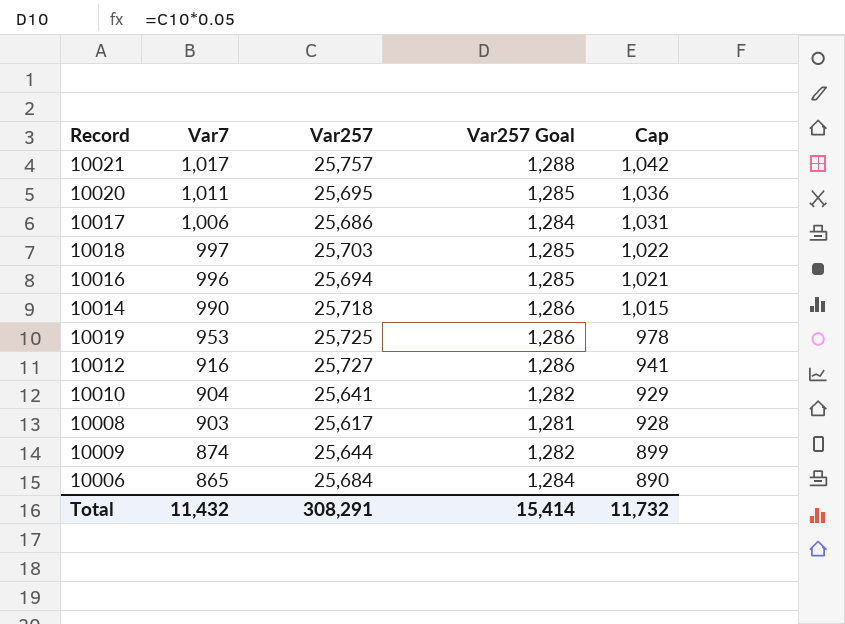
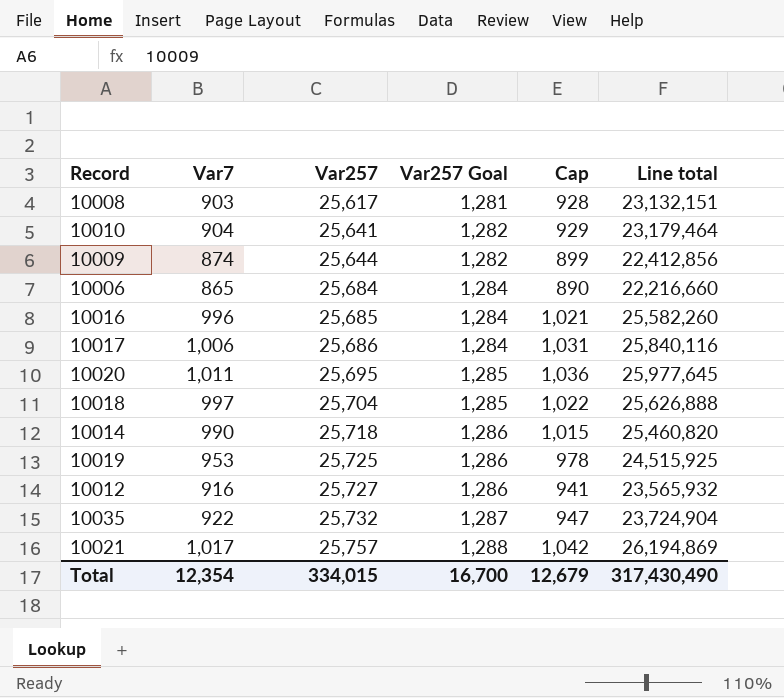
row order: Var7 descending -> Var257 ascending
column Line total | formula: none -> [Var7] * [Var257]
10016 | Var257: 25,694 -> 25,685
10016 | Var257 Goal: 1,285 -> 1,284
10018 | Var257: 25,703 -> 25,704
row 10035: none -> 922 | 25,732 | 1,287 | 947 | 23,724,904
Total | Var7: 11,432 -> 12,354
Total | Var257: 308,291 -> 334,015
Total | Var257 Goal: 15,414 -> 16,700
Total | Cap: 11,732 -> 12,679

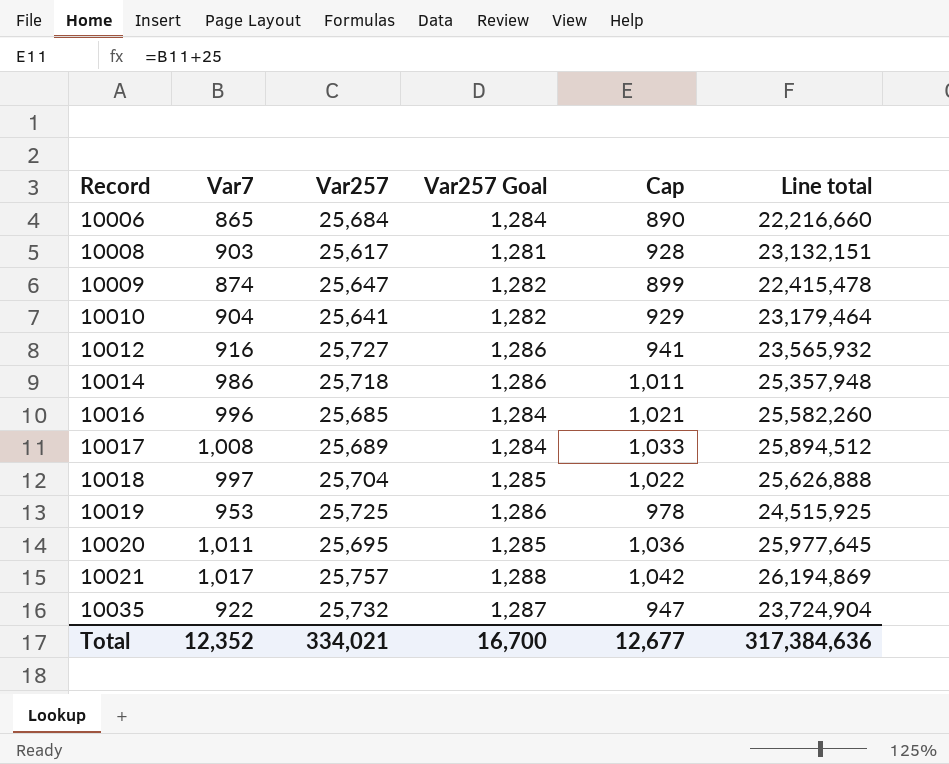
row order: Var257 ascending -> Record ascending
10009 | Var257: 25,644 -> 25,647
10009 | Line total: 22,412,856 -> 22,415,478
10014 | Var7: 990 -> 986
10014 | Cap: 1,015 -> 1,011
10014 | Line total: 25,460,820 -> 25,357,948
10017 | Var7: 1,006 -> 1,008
10017 | Var257: 25,686 -> 25,689
10017 | Cap: 1,031 -> 1,033
10017 | Line total: 25,840,116 -> 25,894,512
Total | Var7: 12,354 -> 12,352
Total | Var257: 334,015 -> 334,021
Total | Cap: 12,679 -> 12,677
Total | Line total: 317,430,490 -> 317,384,636

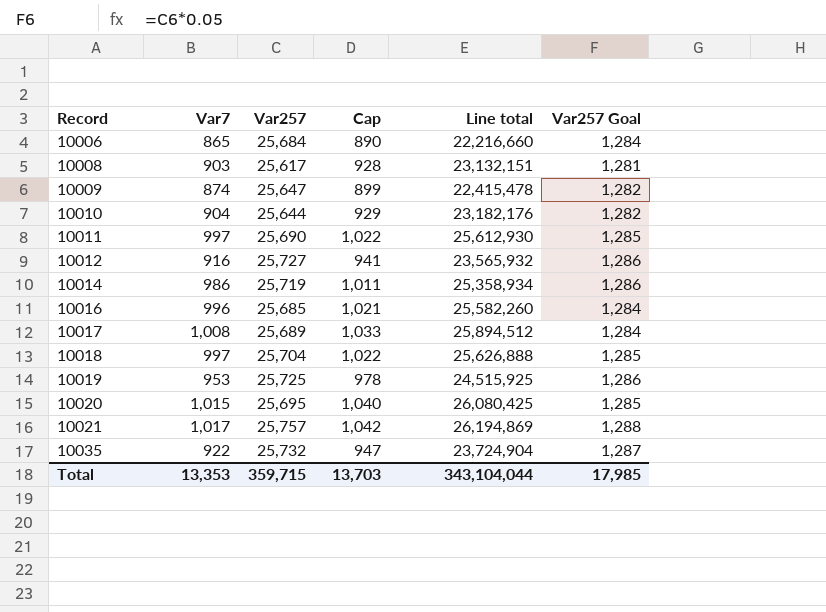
column Var257 Goal | position: 4 -> 6
10010 | Var257: 25,641 -> 25,644
10010 | Line total: 23,179,464 -> 23,182,176
row 10011: none -> 997 | 25,690 | 1,022 | 25,612,930 | 1,285
10014 | Var257: 25,718 -> 25,719
10014 | Line total: 25,357,948 -> 25,358,934
10020 | Var7: 1,011 -> 1,015
10020 | Cap: 1,036 -> 1,040
10020 | Line total: 25,977,645 -> 26,080,425
Total | Var7: 12,352 -> 13,353
Total | Var257: 334,021 -> 359,715
Total | Cap: 12,677 -> 13,703
Total | Line total: 317,384,636 -> 343,104,044
Total | Var257 Goal: 16,700 -> 17,985

